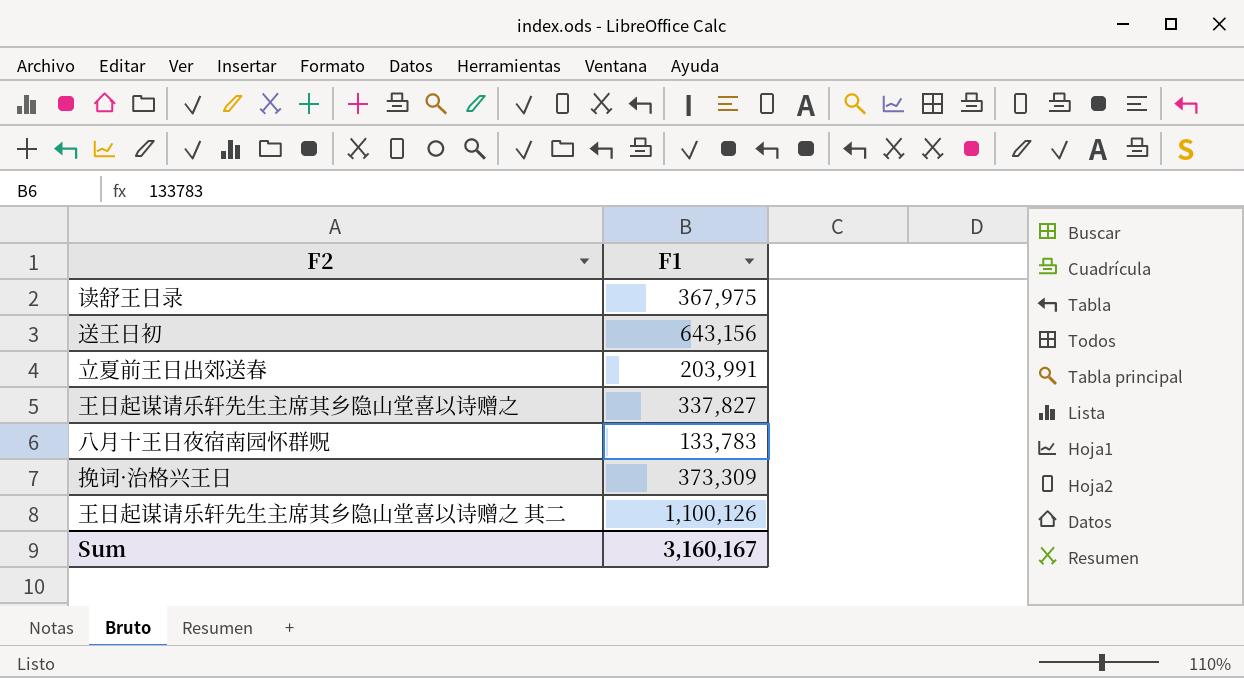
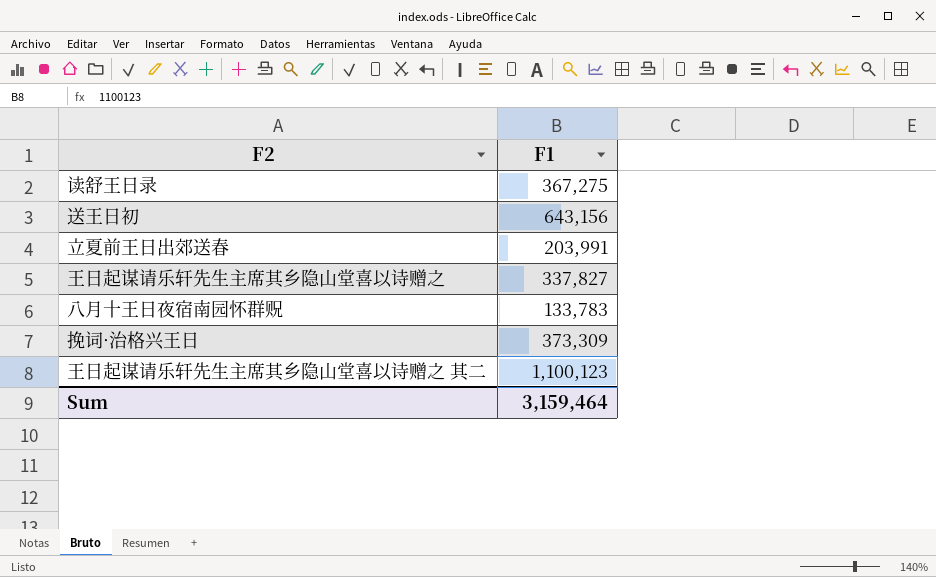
读舒王日录 | F1: 367,975 -> 367,275
王日起谋请乐轩先生主席其乡隐山堂喜以诗赠之 其二 | F1: 1,100,126 -> 1,100,123
Sum | F1: 3,160,167 -> 3,159,464

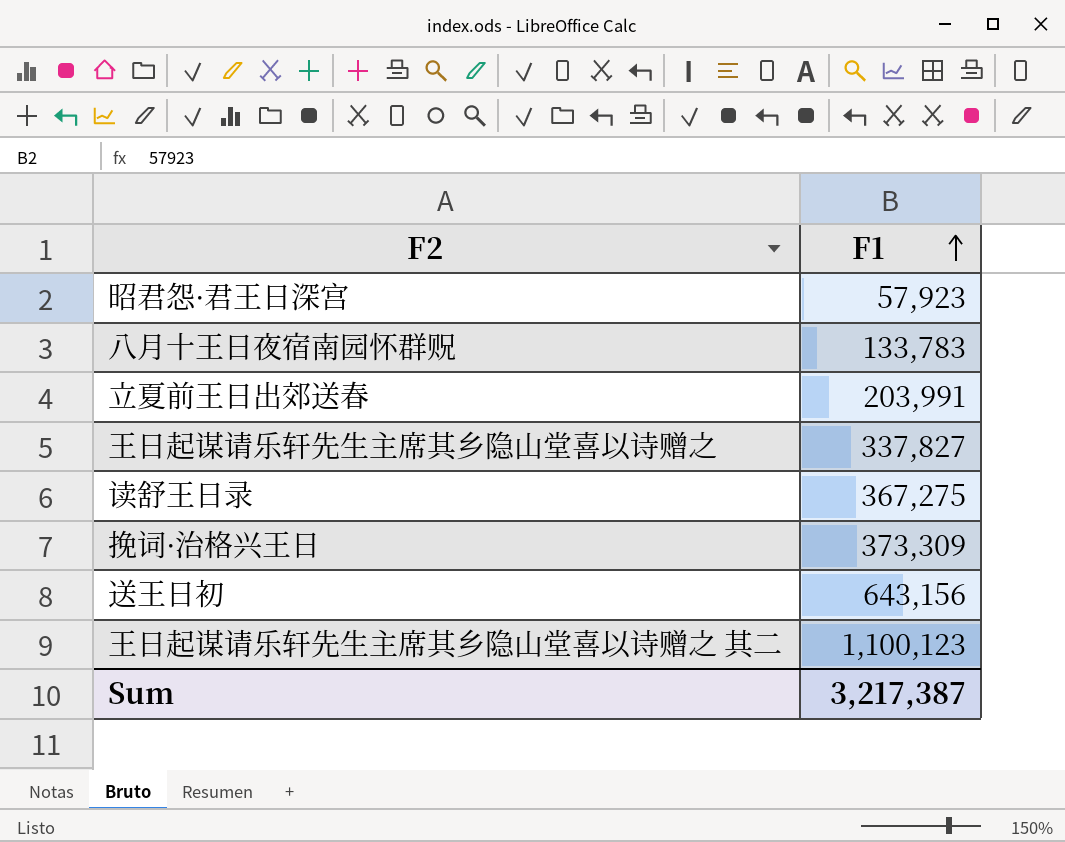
row order: none -> F1 ascending
row 昭君怨·君王日深宫: none -> 57,923
Sum | F1: 3,159,464 -> 3,217,387

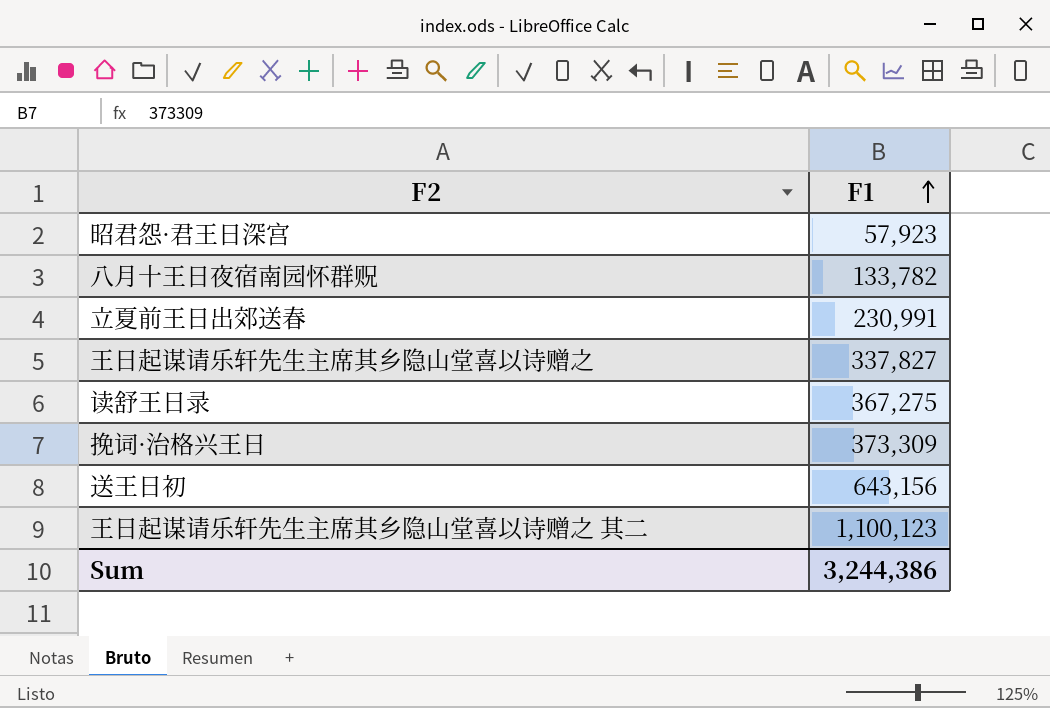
八月十王日夜宿南园怀群贶 | F1: 133,783 -> 133,782
立夏前王日出郊送春 | F1: 203,991 -> 230,991
Sum | F1: 3,217,387 -> 3,244,386

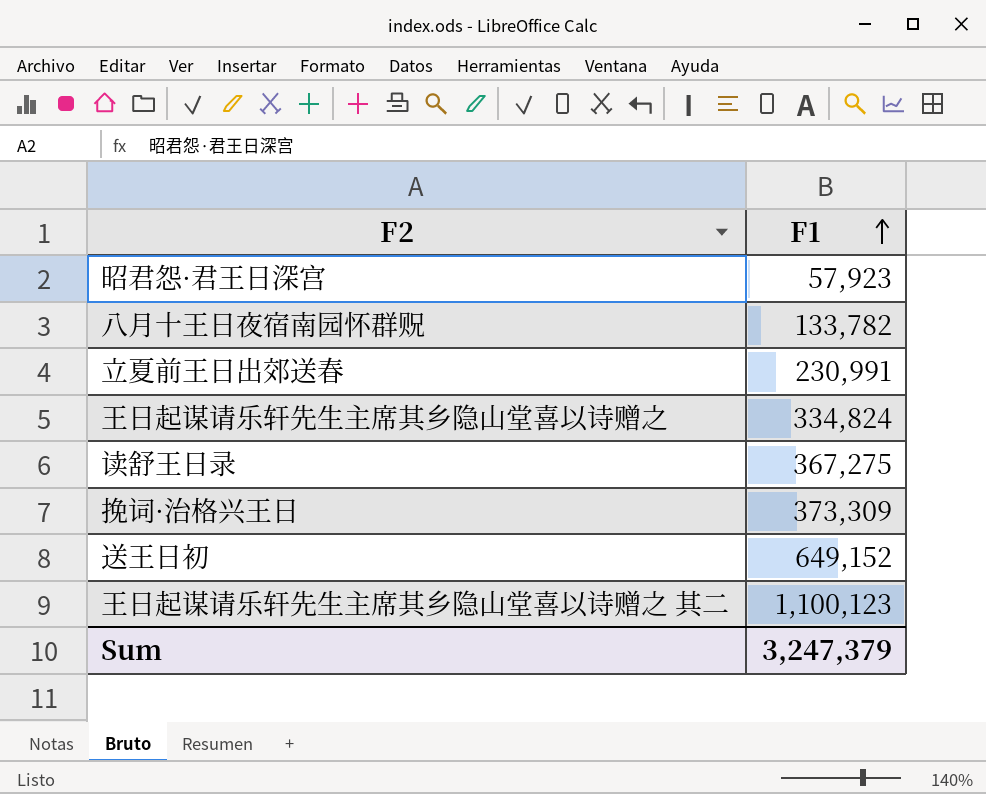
王日起谋请乐轩先生主席其乡隐山堂喜以诗赠之 | F1: 337,827 -> 334,824
送王日初 | F1: 643,156 -> 649,152
Sum | F1: 3,244,386 -> 3,247,379

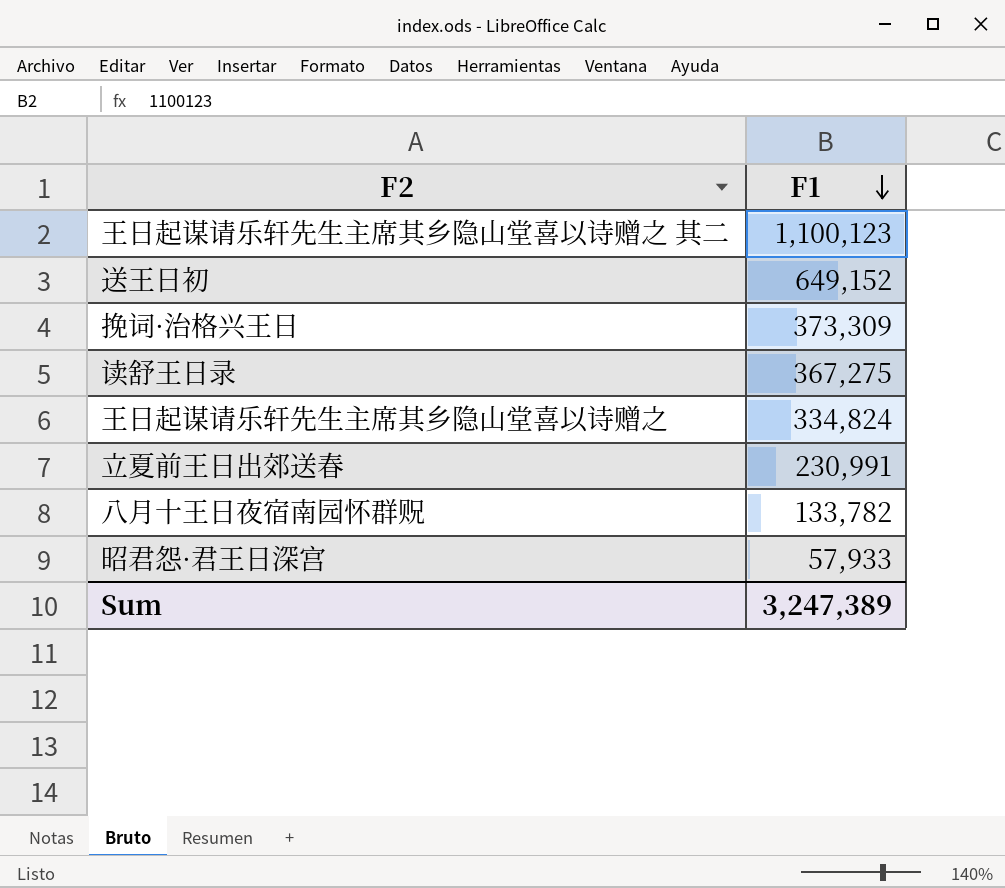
row order: F1 ascending -> F1 descending
昭君怨·君王日深宫 | F1: 57,923 -> 57,933
Sum | F1: 3,247,379 -> 3,247,389

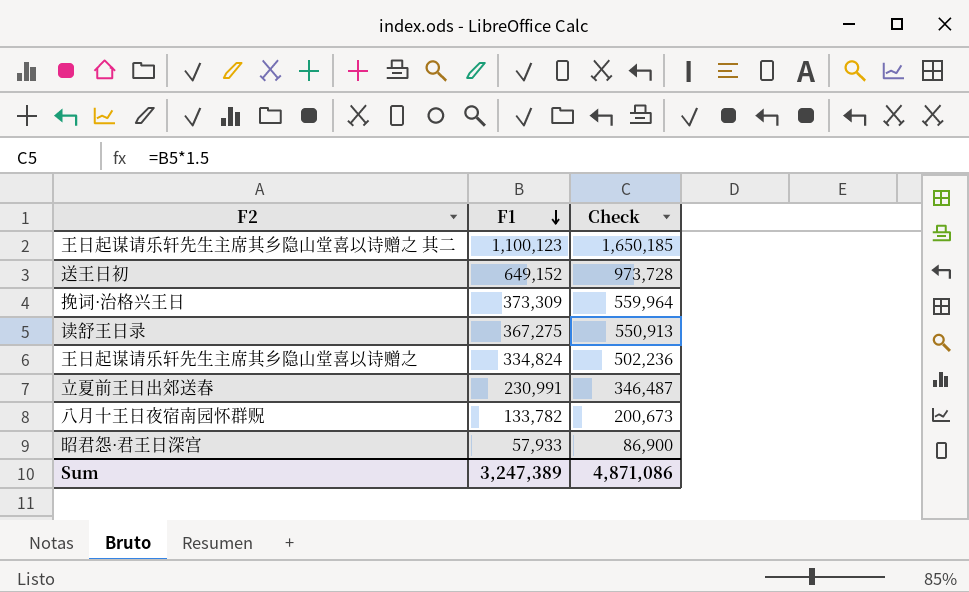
column Check | formula: none -> [F1] * 1.5

